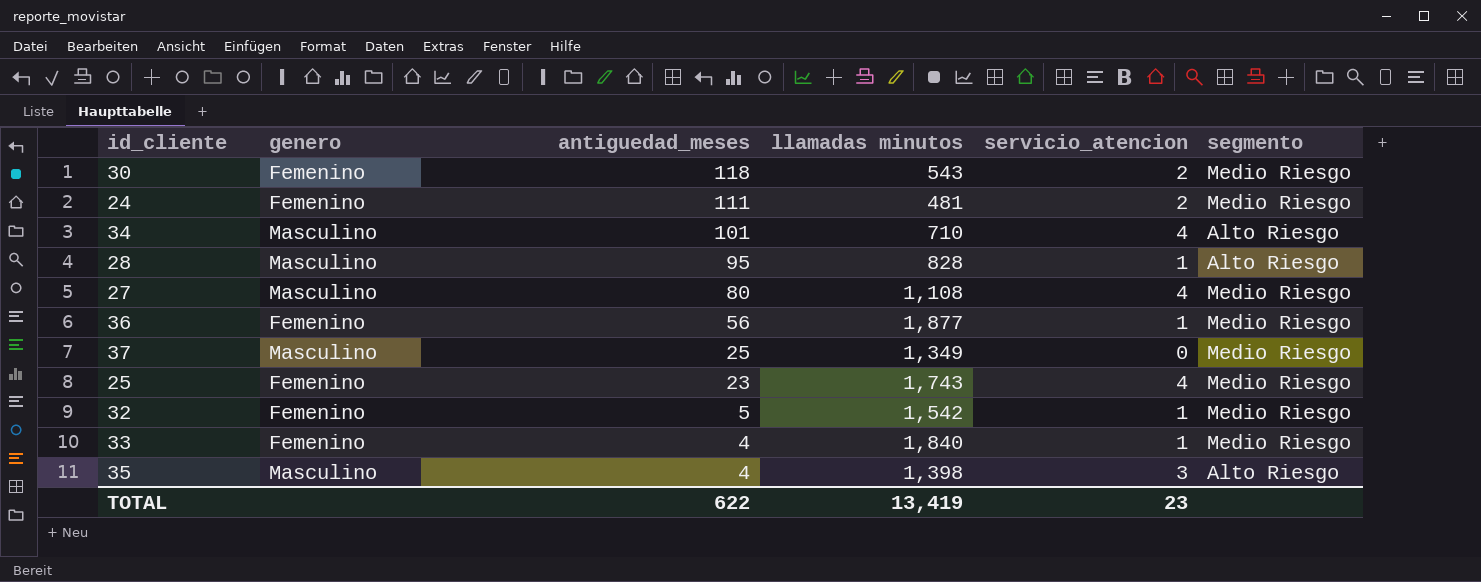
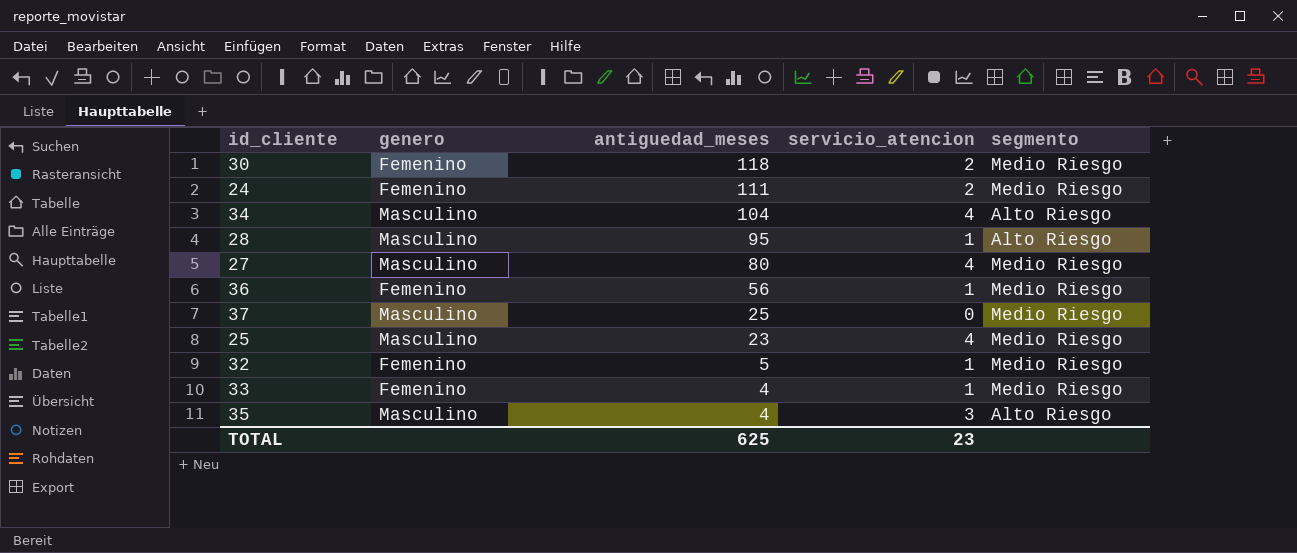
column llamadas minutos | position: 4 -> none
34 | antiguedad_meses: 101 -> 104
25 | genero: Femenino -> Masculino
TOTAL | antiguedad_meses: 622 -> 625

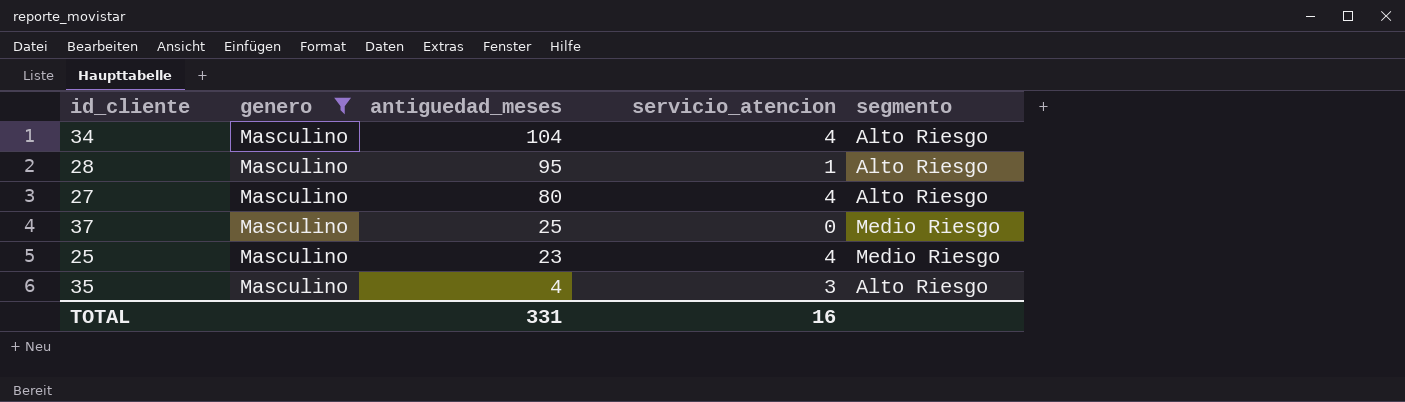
filter: none -> genero = Masculino
27 | segmento: Medio Riesgo -> Alto Riesgo
TOTAL | antiguedad_meses: 625 -> 331
TOTAL | servicio_atencion: 23 -> 16

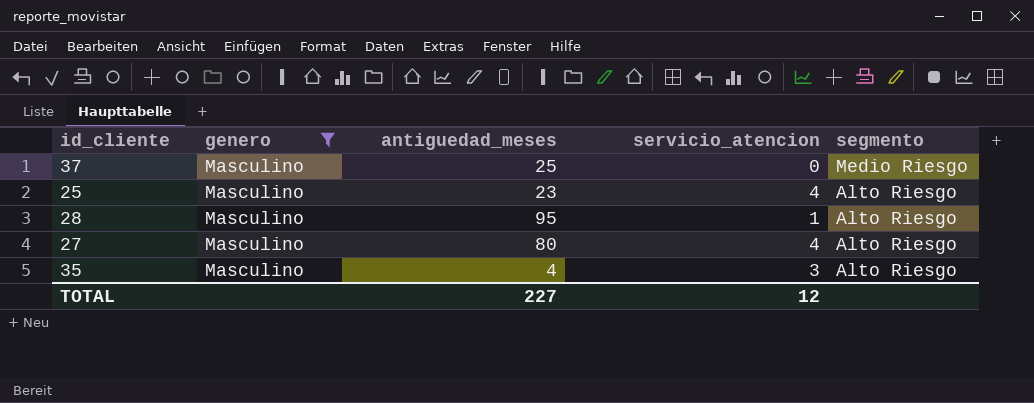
row order: antiguedad_meses descending -> segmento descending
row 34: Masculino | 104 | 4 | Alto Riesgo -> none
25 | segmento: Medio Riesgo -> Alto Riesgo
TOTAL | antiguedad_meses: 331 -> 227
TOTAL | servicio_atencion: 16 -> 12

